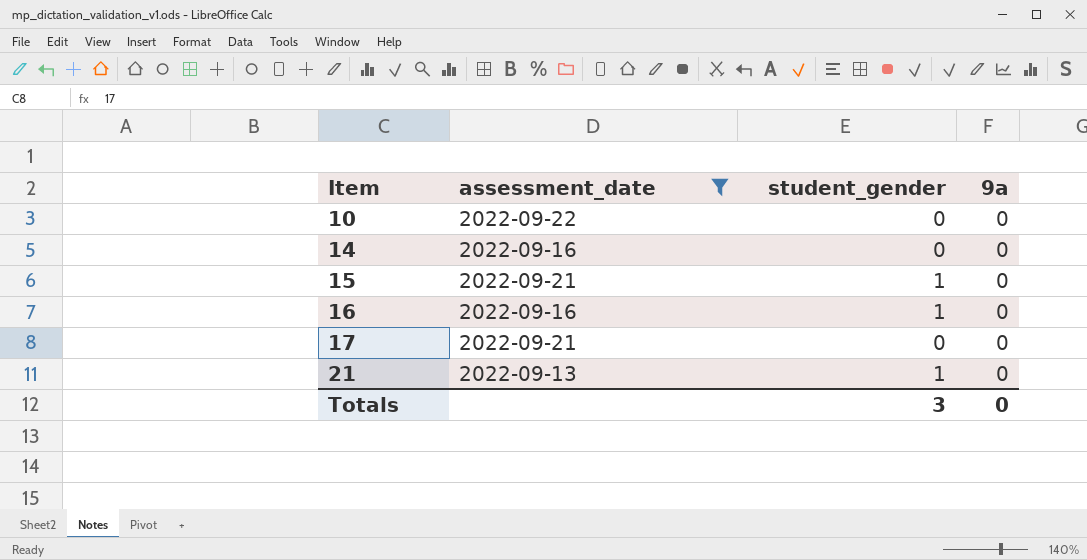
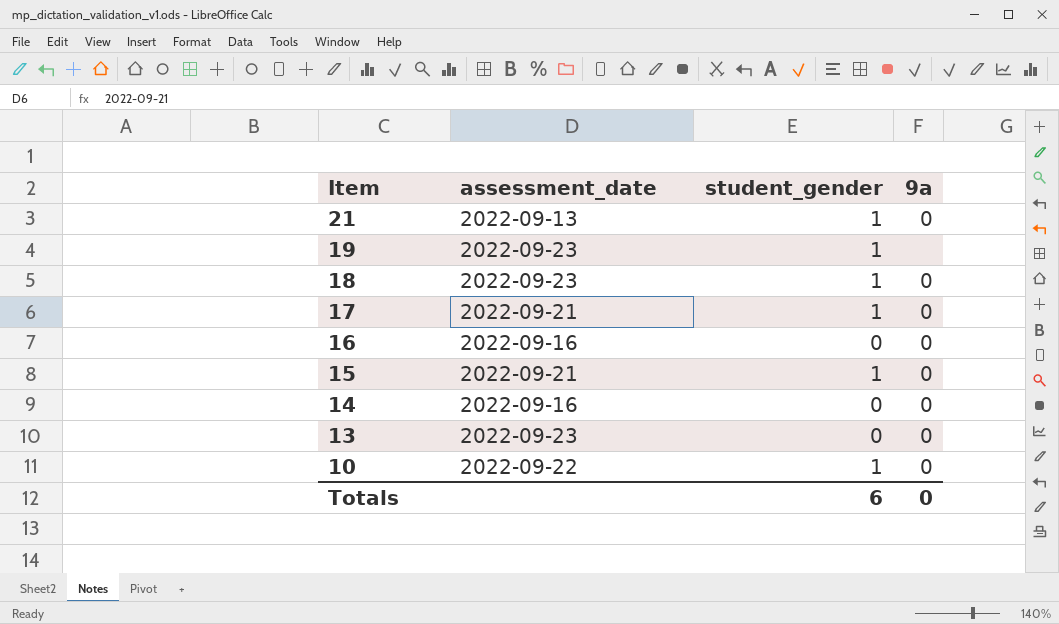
filter: assessment_date != 2022-09-23 -> none
row order: Item ascending -> Item descending
17 | student_gender: 0 -> 1
16 | student_gender: 1 -> 0
10 | student_gender: 0 -> 1
Totals | student_gender: 3 -> 6

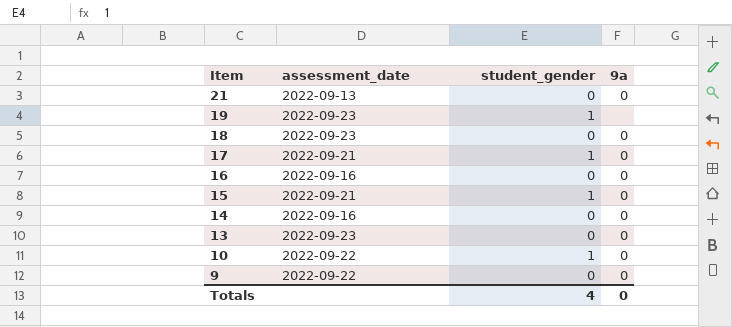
21 | student_gender: 1 -> 0
18 | student_gender: 1 -> 0
row 9: none -> 2022-09-22 | 0 | 0
Totals | student_gender: 6 -> 4

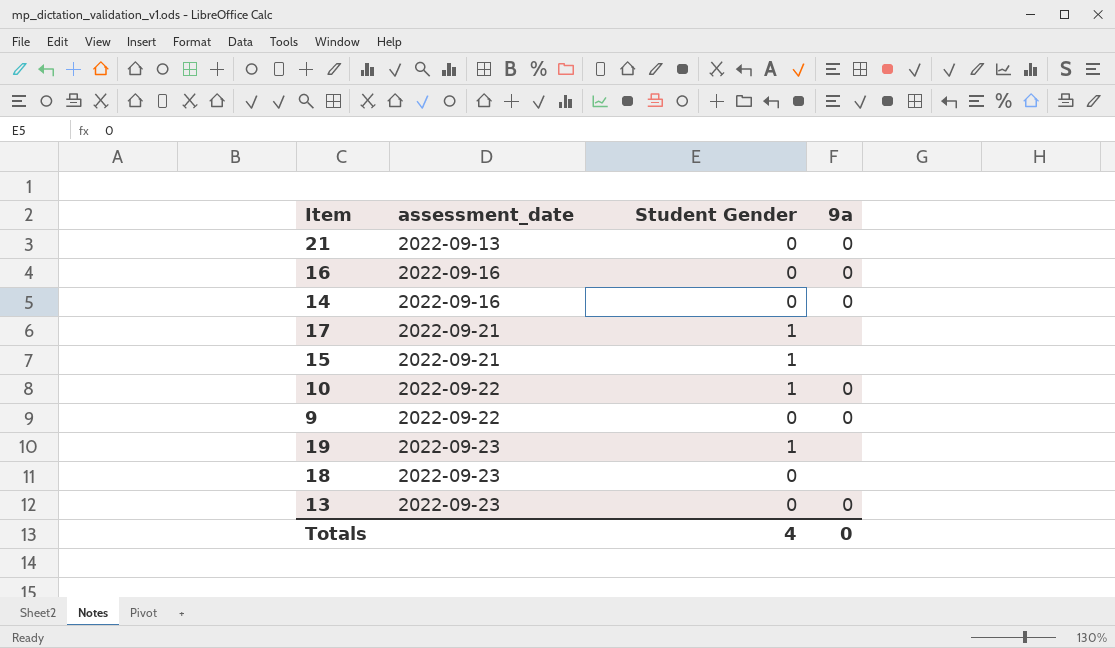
row order: Item descending -> assessment_date ascending
column name: student_gender -> Student Gender
17 | 9a: 0 -> none
15 | 9a: 0 -> none
18 | 9a: 0 -> none

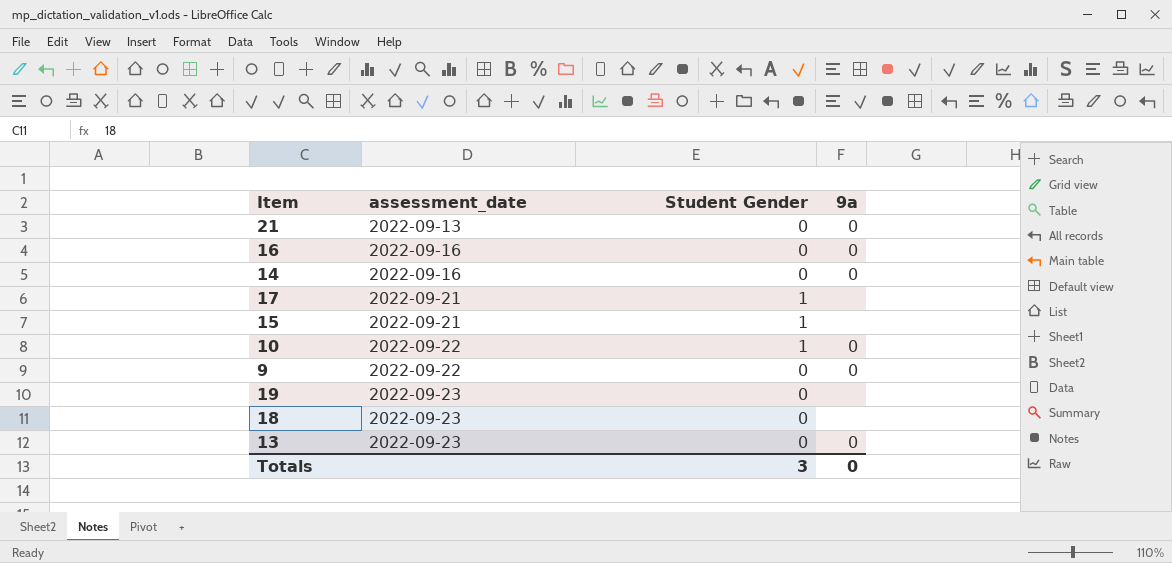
19 | Student Gender: 1 -> 0
Totals | Student Gender: 4 -> 3

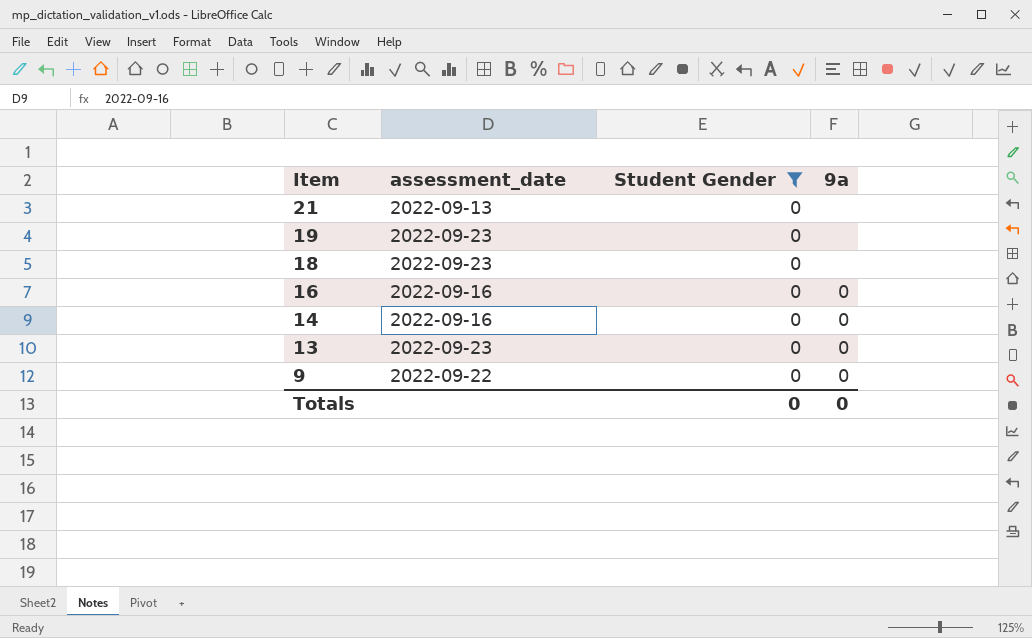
filter: none -> Student Gender = 0
row order: assessment_date ascending -> Item descending
21 | 9a: 0 -> none
Totals | Student Gender: 3 -> 0

